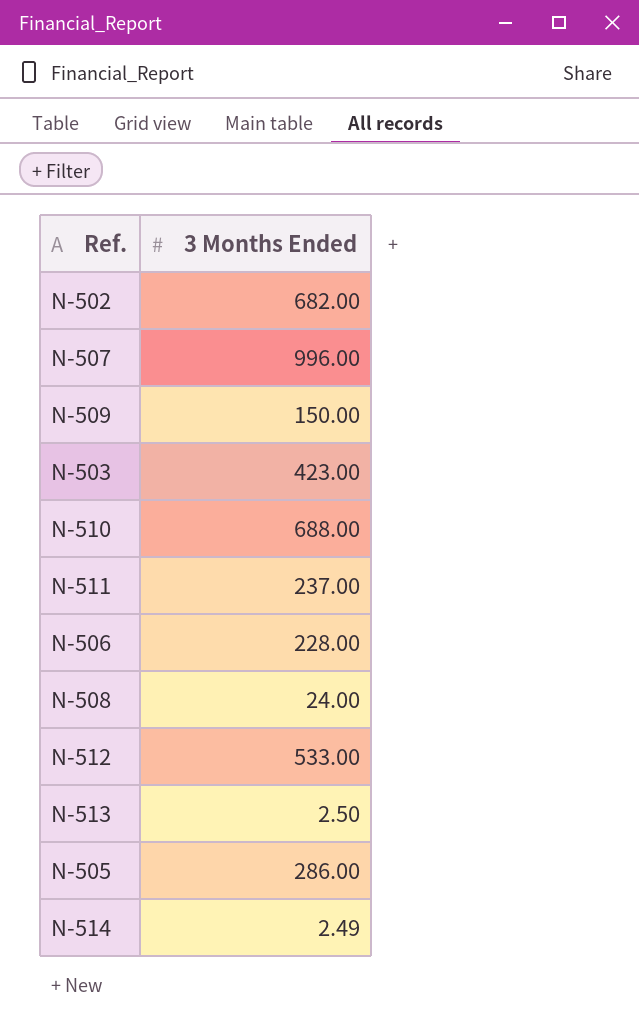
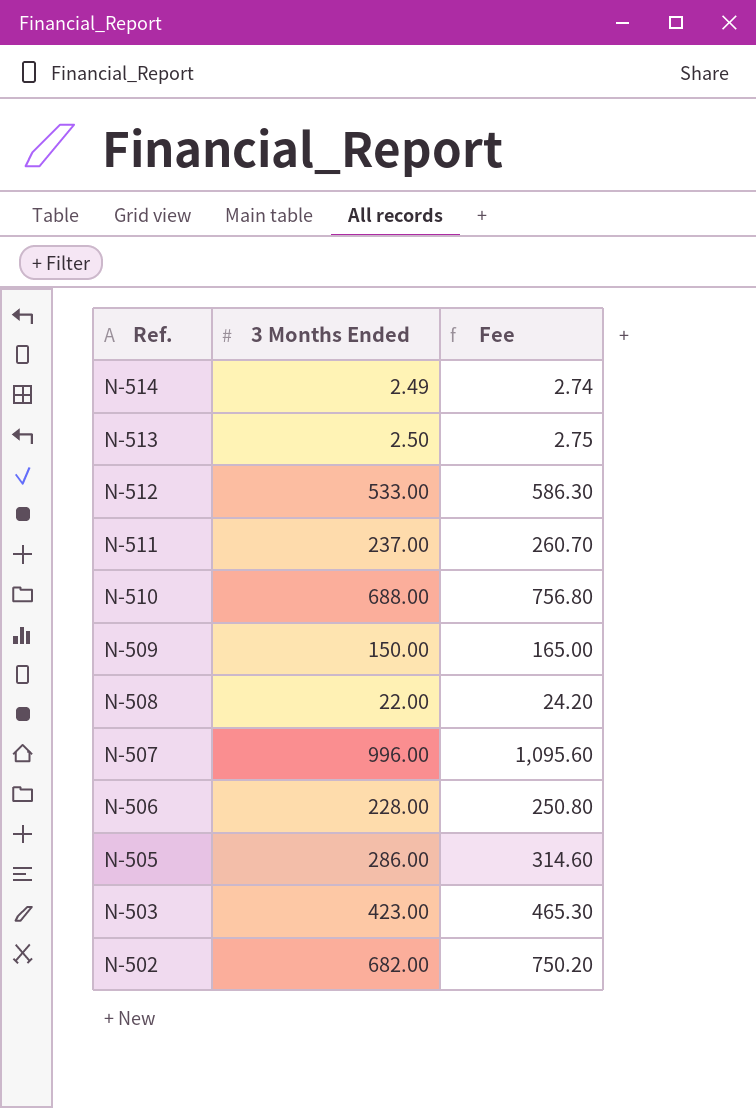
row order: none -> Ref. descending
column Fee | formula: none -> [3 Months Ended] * 1.1
N-508 | 3 Months Ended: 24.00 -> 22.00

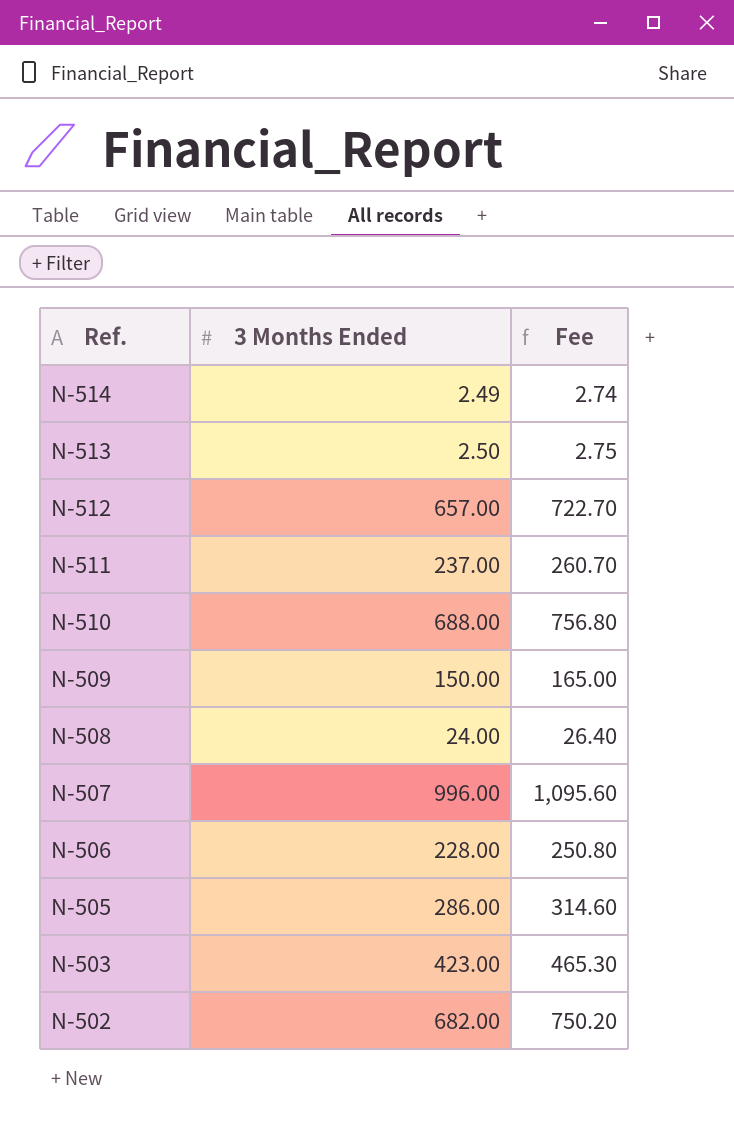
N-512 | 3 Months Ended: 533.00 -> 657.00
N-512 | Fee: 586.30 -> 722.70
N-508 | 3 Months Ended: 22.00 -> 24.00
N-508 | Fee: 24.20 -> 26.40

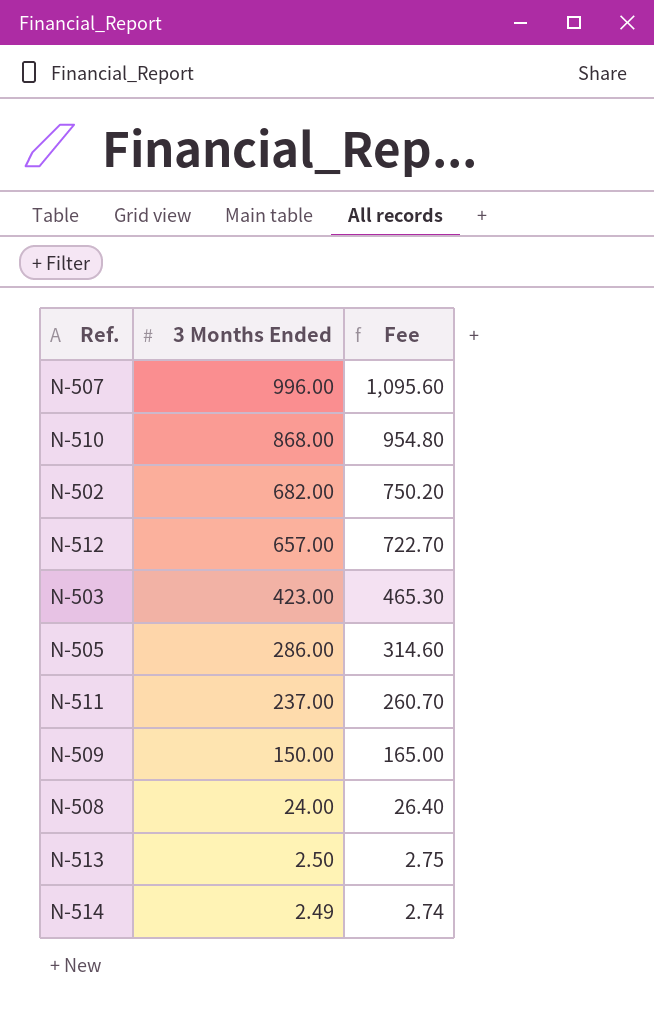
row order: Ref. descending -> 3 Months Ended descending
row N-506: 228.00 | 250.80 -> none
N-510 | 3 Months Ended: 688.00 -> 868.00
N-510 | Fee: 756.80 -> 954.80

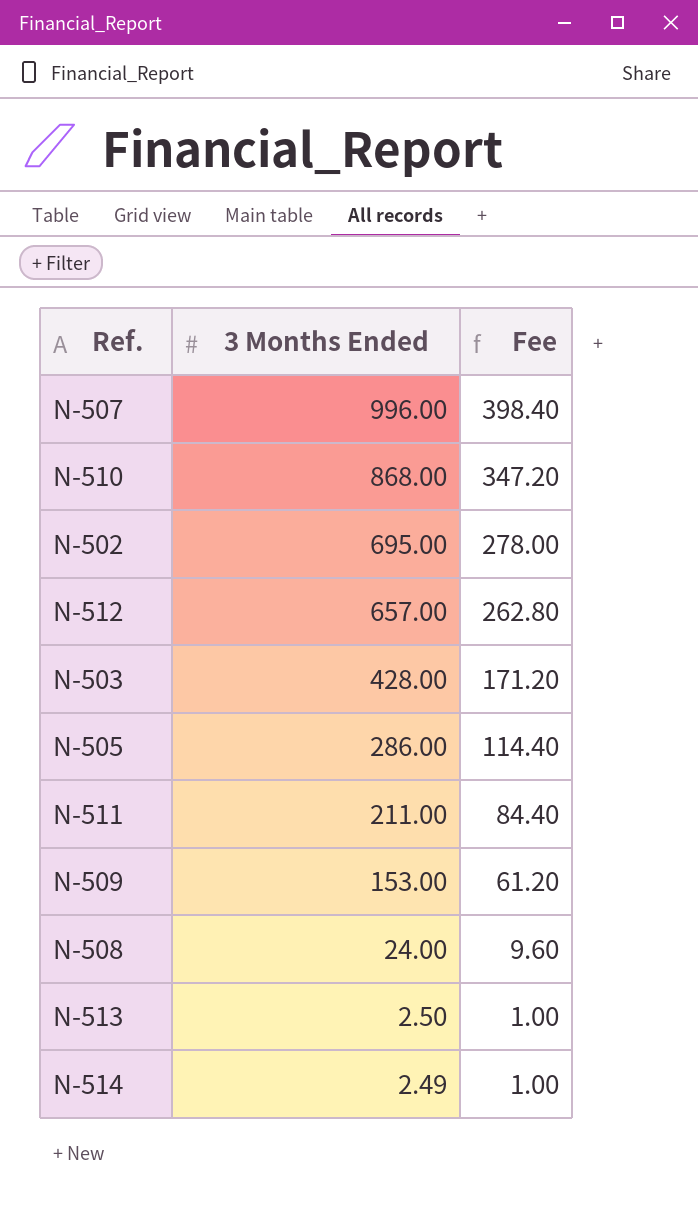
column Fee | formula: [3 Months Ended] * 1.1 -> [3 Months Ended] * 0.4
N-502 | 3 Months Ended: 682.00 -> 695.00
N-503 | 3 Months Ended: 423.00 -> 428.00
N-511 | 3 Months Ended: 237.00 -> 211.00
N-509 | 3 Months Ended: 150.00 -> 153.00

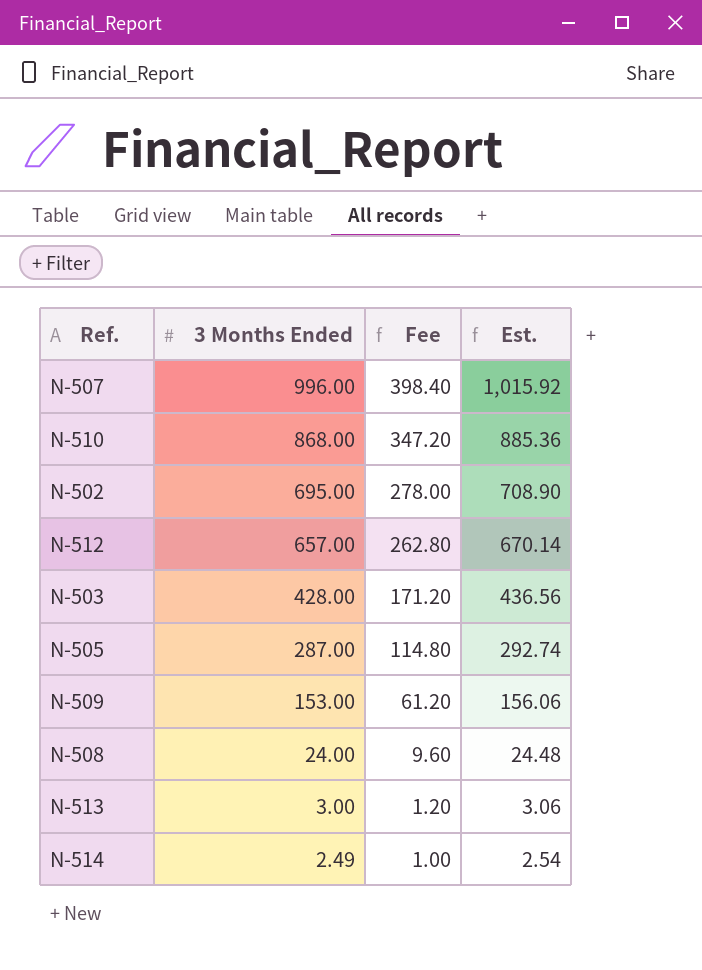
column Est. | formula: none -> [3 Months Ended] * 1.02
row N-511: 211.00 | 84.40 -> none
N-505 | 3 Months Ended: 286.00 -> 287.00
N-505 | Fee: 114.40 -> 114.80
N-513 | 3 Months Ended: 2.50 -> 3.00
N-513 | Fee: 1.00 -> 1.20

